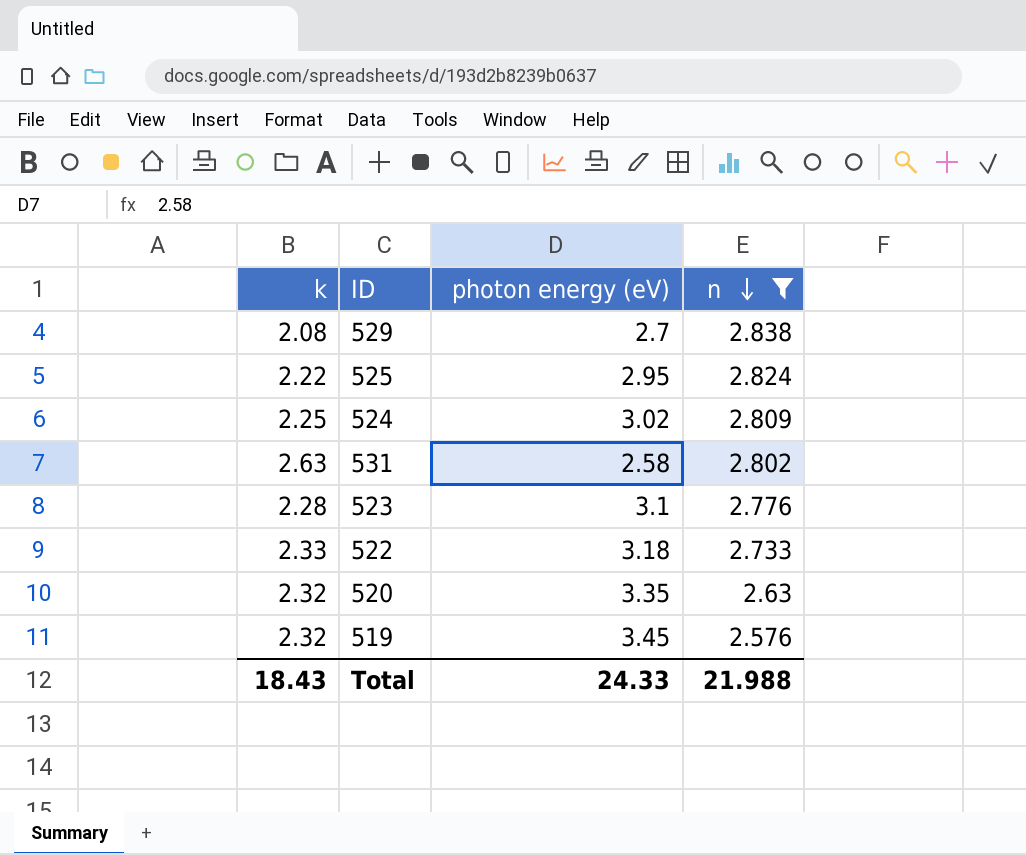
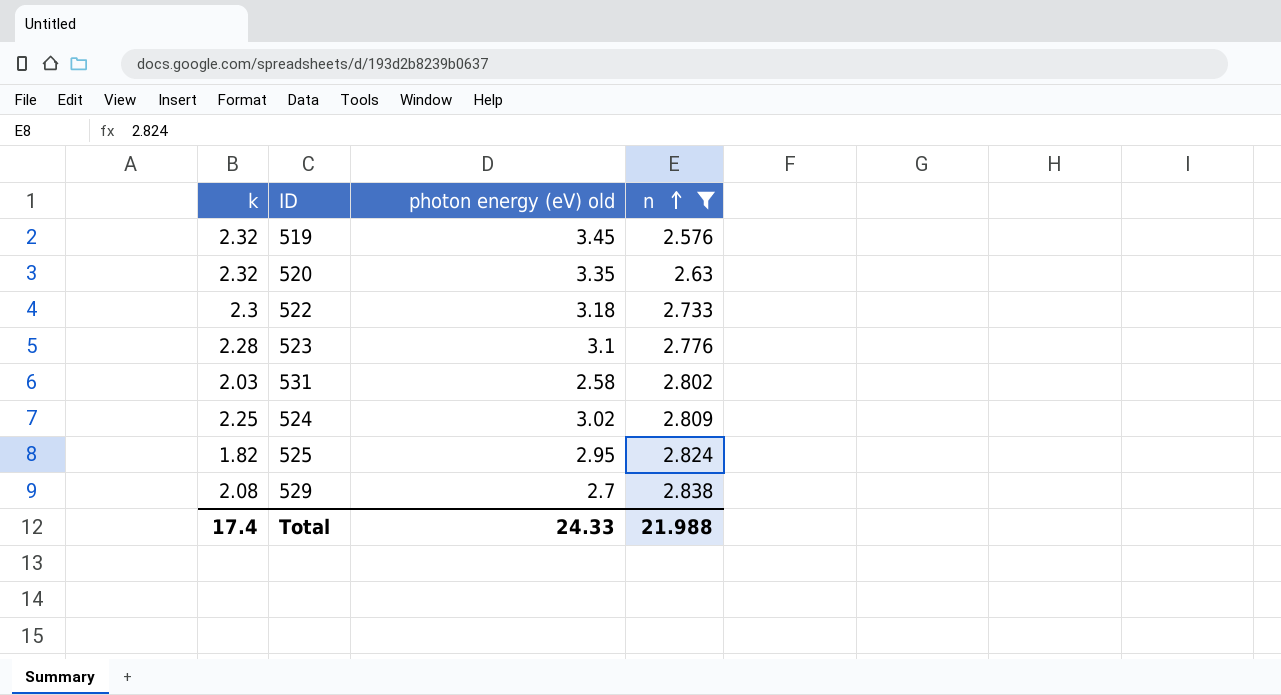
row order: n descending -> n ascending
column name: photon energy (eV) -> photon energy (eV) old
522 | k: 2.33 -> 2.3
531 | k: 2.63 -> 2.03
525 | k: 2.22 -> 1.82
Total | k: 18.43 -> 17.4

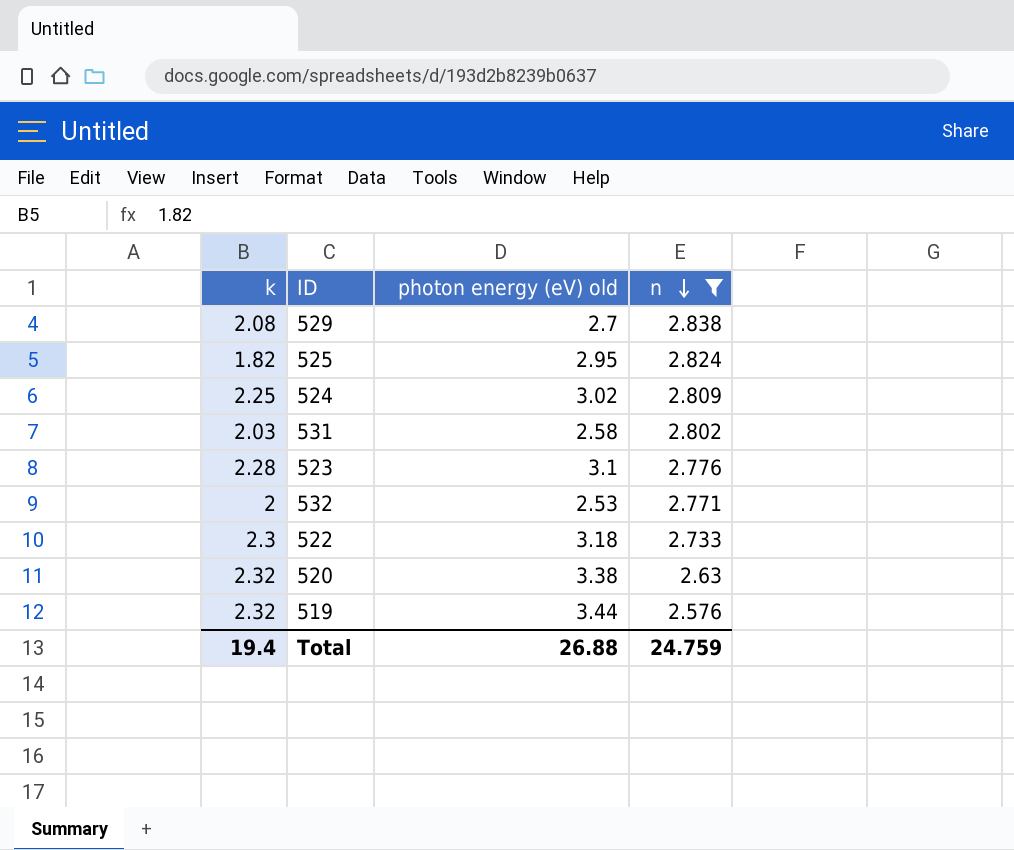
row order: n ascending -> n descending
row 532: none -> 2 | 2.53 | 2.771
520 | photon energy (eV) old: 3.35 -> 3.38
519 | photon energy (eV) old: 3.45 -> 3.44
Total | k: 17.4 -> 19.4
Total | photon energy (eV) old: 24.33 -> 26.88
Total | n: 21.988 -> 24.759

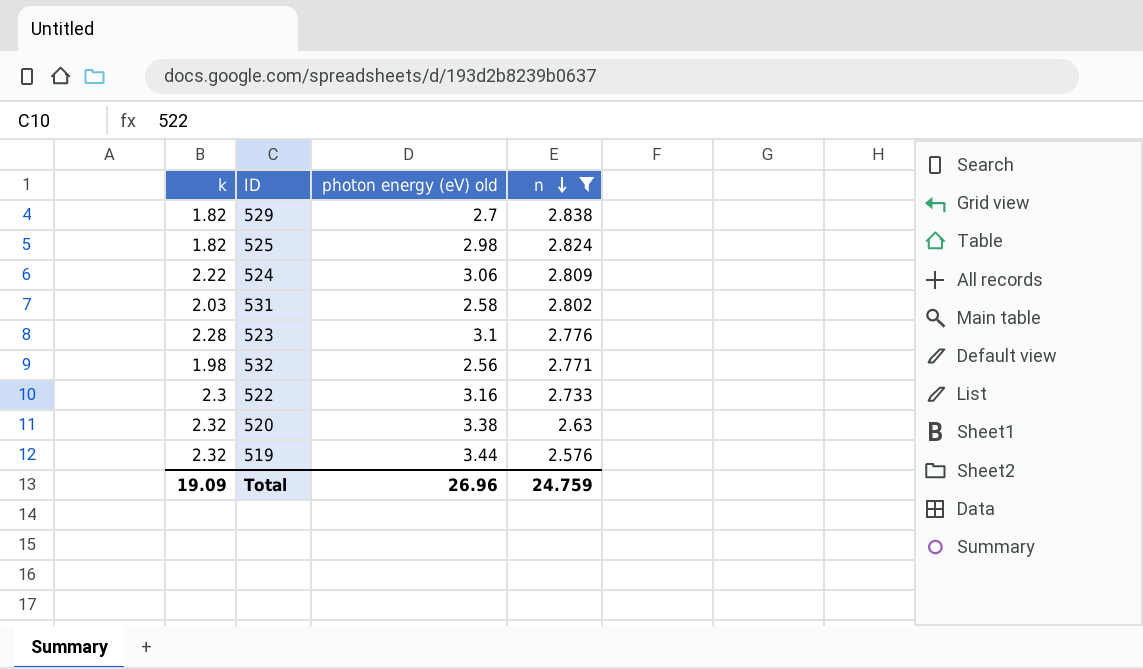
529 | k: 2.08 -> 1.82
525 | photon energy (eV) old: 2.95 -> 2.98
524 | k: 2.25 -> 2.22
524 | photon energy (eV) old: 3.02 -> 3.06
532 | k: 2 -> 1.98
532 | photon energy (eV) old: 2.53 -> 2.56
522 | photon energy (eV) old: 3.18 -> 3.16
Total | k: 19.4 -> 19.09
Total | photon energy (eV) old: 26.88 -> 26.96

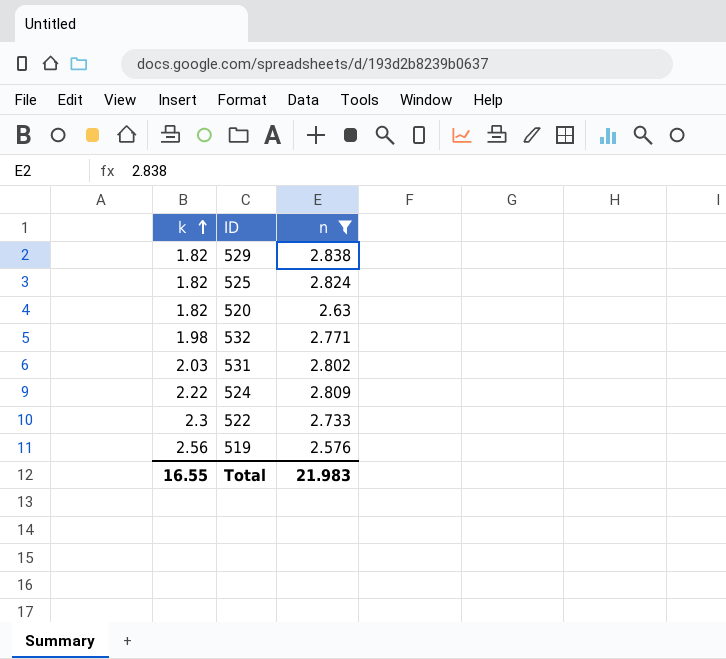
row order: n descending -> k ascending
column photon energy (eV) old | position: 3 -> none
row 523: 2.28 | 3.1 | 2.776 -> none
520 | k: 2.32 -> 1.82
519 | k: 2.32 -> 2.56
Total | k: 19.09 -> 16.55
Total | n: 24.759 -> 21.983

